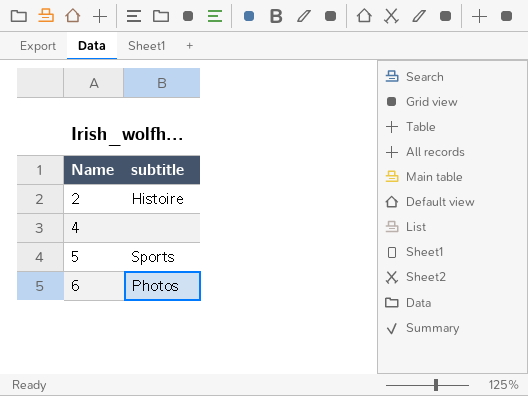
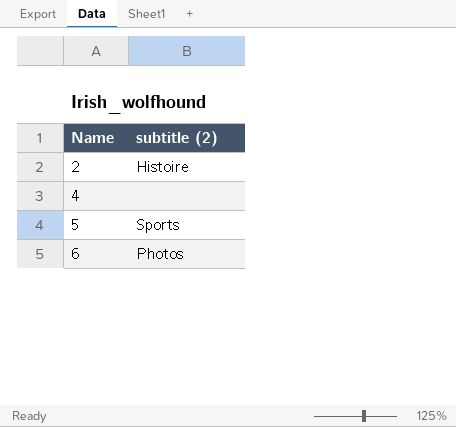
column name: subtitle -> subtitle (2)

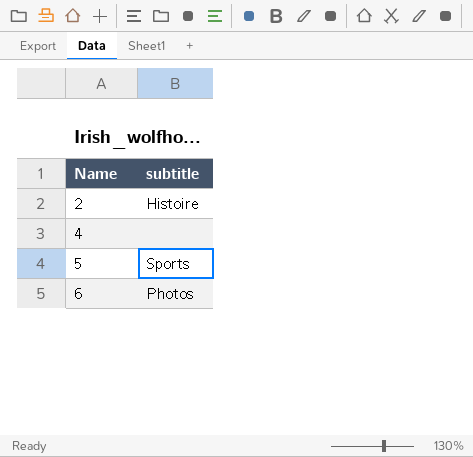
column name: subtitle (2) -> subtitle

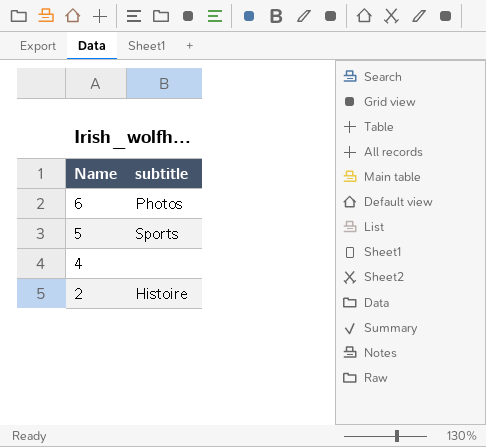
row order: Name ascending -> Name descending

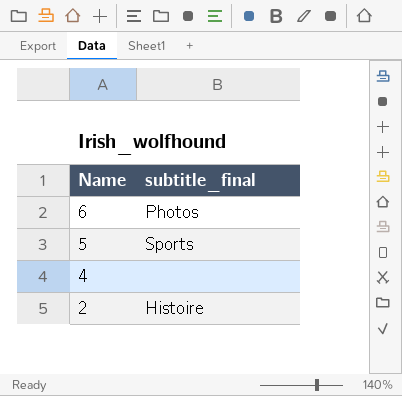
column name: subtitle -> subtitle_final

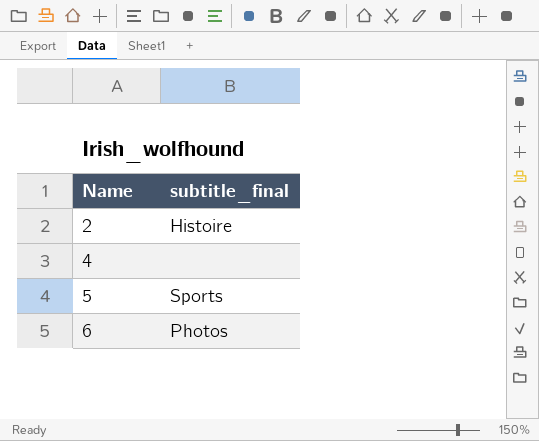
row order: Name descending -> Name ascending

